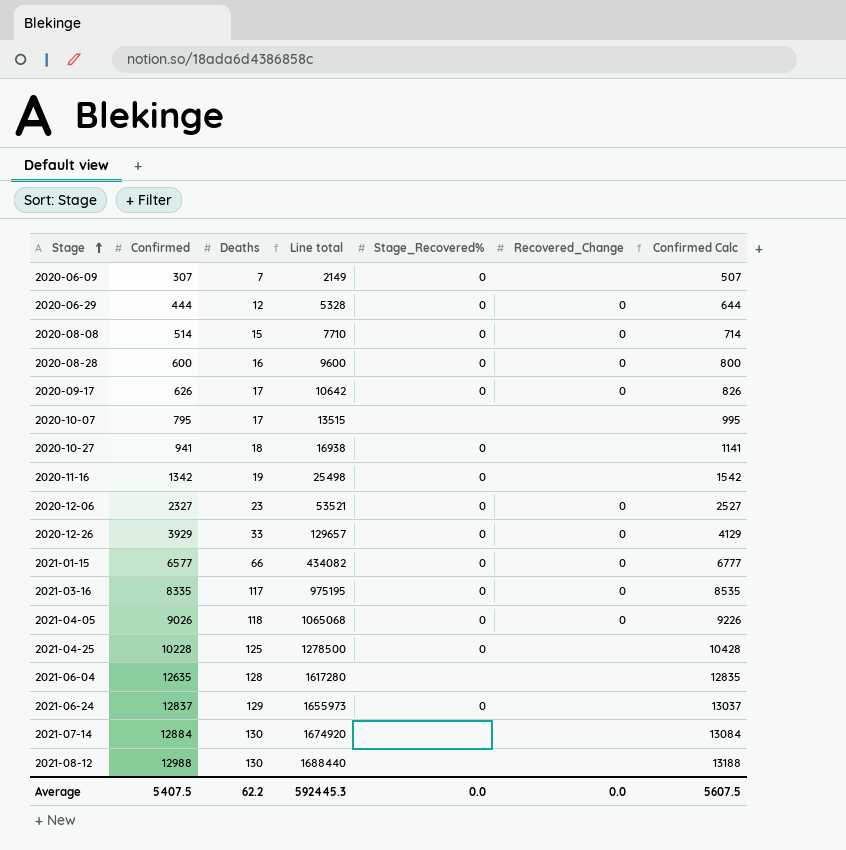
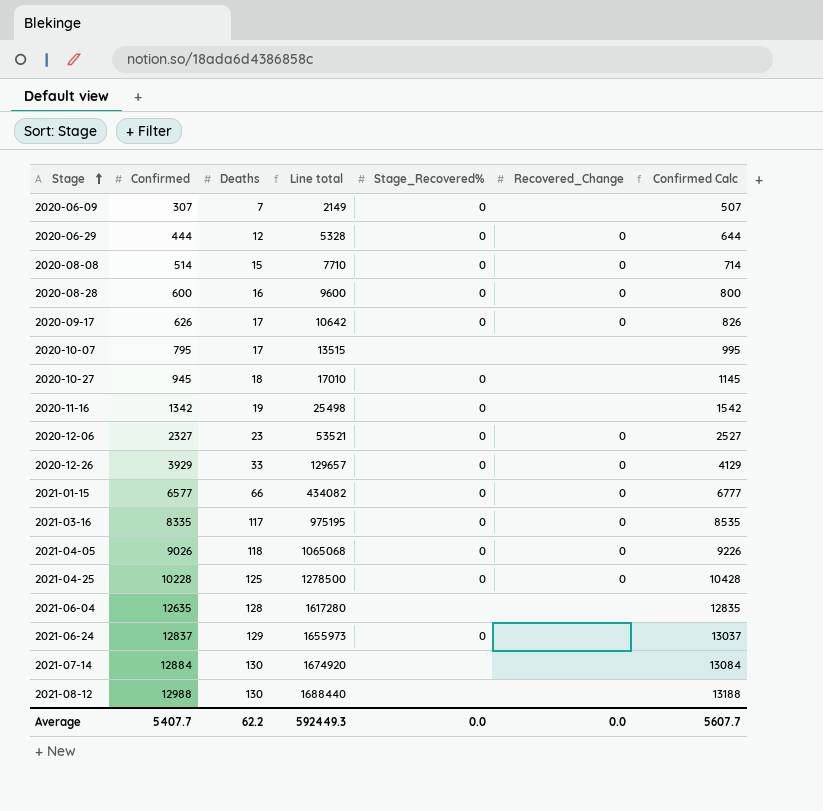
2020-10-27 | Confirmed: 941 -> 945
2020-10-27 | Line total: 16938 -> 17010
2020-10-27 | Confirmed Calc: 1141 -> 1145
2021-04-25 | Recovered_Change: none -> 0
Average | Confirmed: 5407.5 -> 5407.7
Average | Line total: 592445.3 -> 592449.3
Average | Confirmed Calc: 5607.5 -> 5607.7

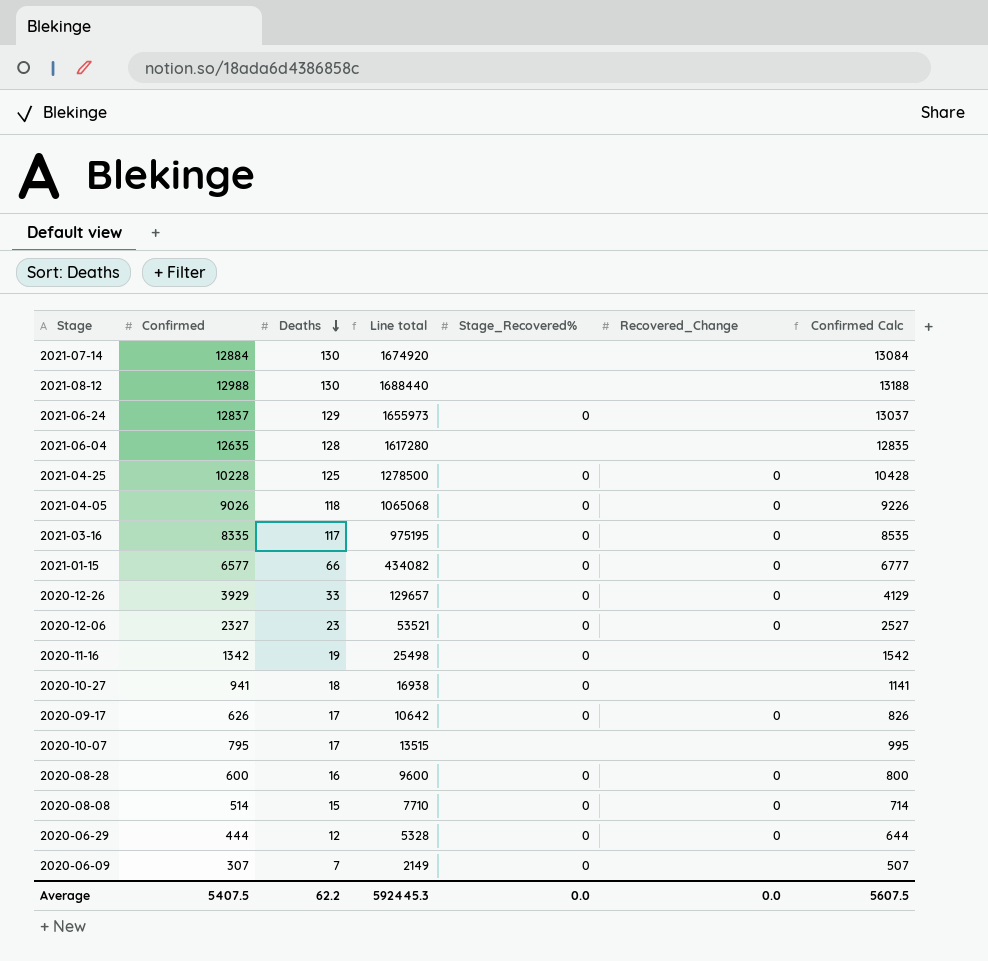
row order: Stage ascending -> Deaths descending
2020-10-27 | Confirmed: 945 -> 941
2020-10-27 | Line total: 17010 -> 16938
2020-10-27 | Confirmed Calc: 1145 -> 1141
Average | Confirmed: 5407.7 -> 5407.5
Average | Line total: 592449.3 -> 592445.3
Average | Confirmed Calc: 5607.7 -> 5607.5

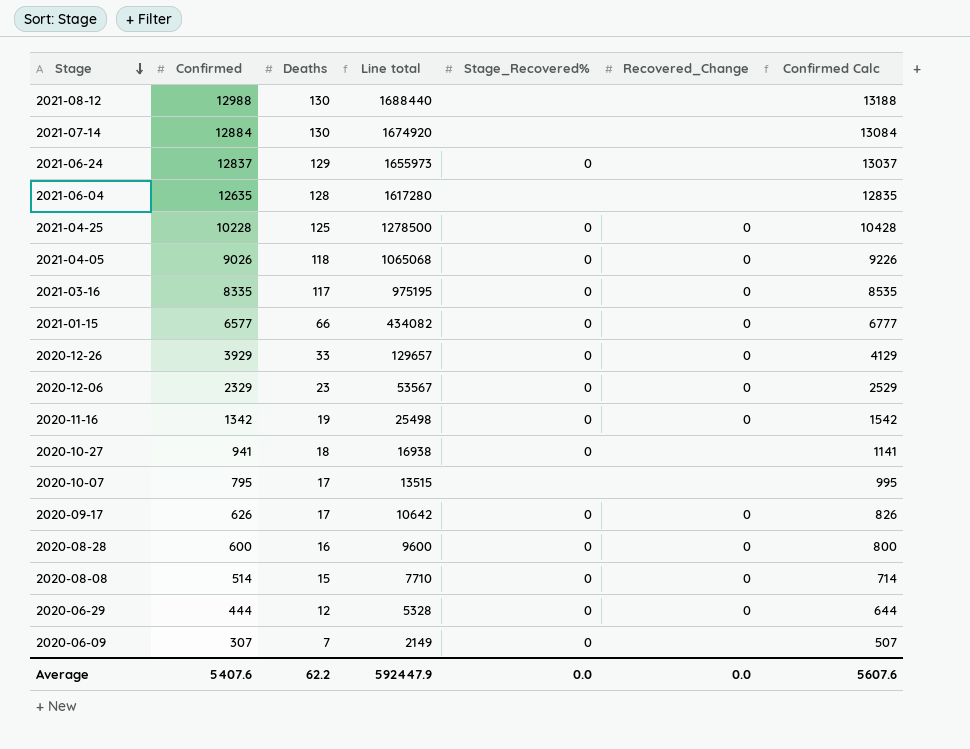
row order: Deaths descending -> Stage descending
2020-12-06 | Confirmed: 2327 -> 2329
2020-12-06 | Line total: 53521 -> 53567
2020-12-06 | Confirmed Calc: 2527 -> 2529
2020-11-16 | Recovered_Change: none -> 0
Average | Confirmed: 5407.5 -> 5407.6
Average | Line total: 592445.3 -> 592447.9
Average | Confirmed Calc: 5607.5 -> 5607.6

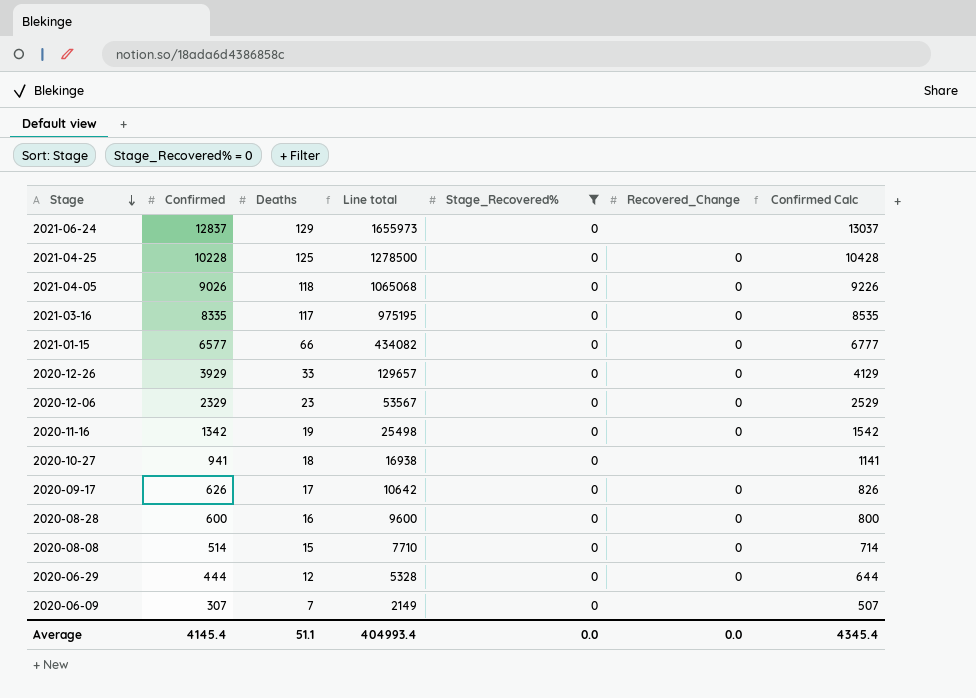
filter: none -> Stage_Recovered% = 0
Average | Confirmed: 5407.6 -> 4145.4
Average | Deaths: 62.2 -> 51.1
Average | Line total: 592447.9 -> 404993.4
Average | Confirmed Calc: 5607.6 -> 4345.4

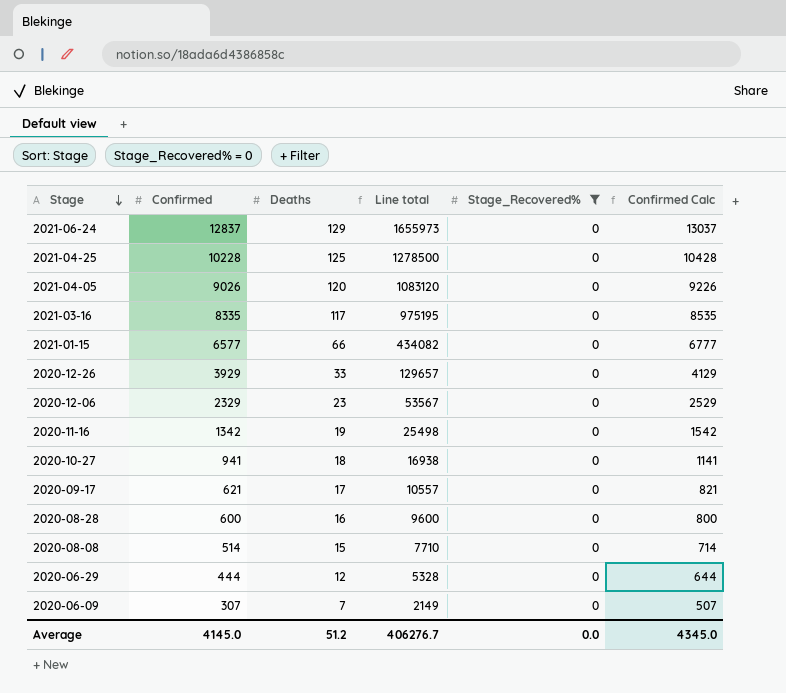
column Recovered_Change | position: 6 -> none
2021-04-05 | Deaths: 118 -> 120
2021-04-05 | Line total: 1065068 -> 1083120
2020-09-17 | Confirmed: 626 -> 621
2020-09-17 | Line total: 10642 -> 10557
2020-09-17 | Confirmed Calc: 826 -> 821
Average | Confirmed: 4145.4 -> 4145.0
Average | Deaths: 51.1 -> 51.2
Average | Line total: 404993.4 -> 406276.7
Average | Confirmed Calc: 4345.4 -> 4345.0

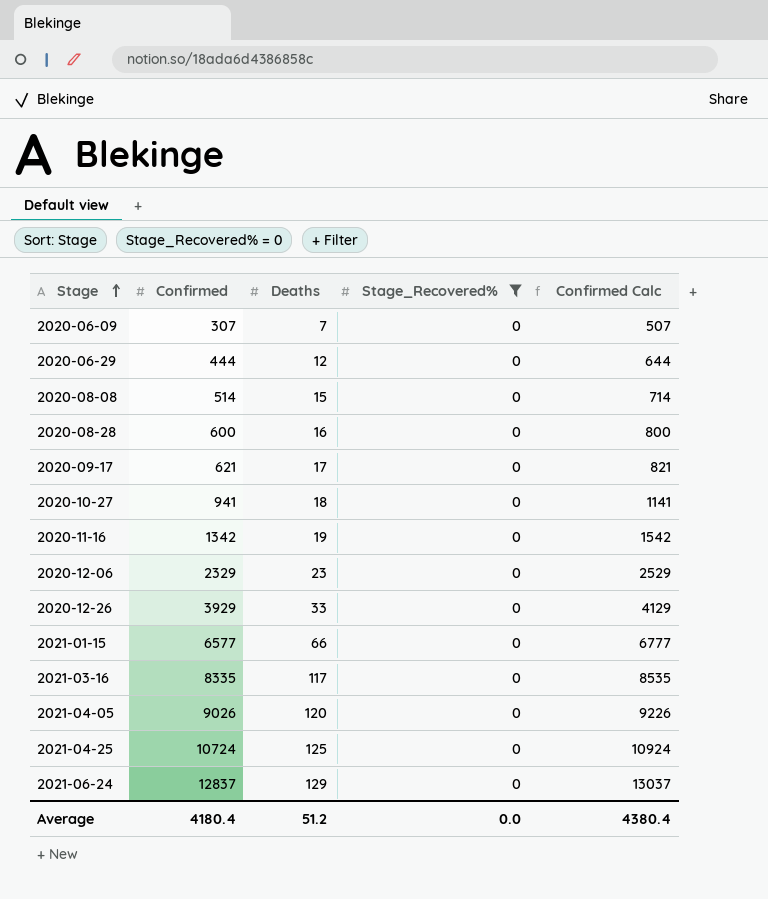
row order: Stage descending -> Stage ascending
column Line total | formula: [Confirmed] * [Deaths] -> none
2021-04-25 | Confirmed: 10228 -> 10724
2021-04-25 | Confirmed Calc: 10428 -> 10924
Average | Confirmed: 4145.0 -> 4180.4
Average | Confirmed Calc: 4345.0 -> 4380.4

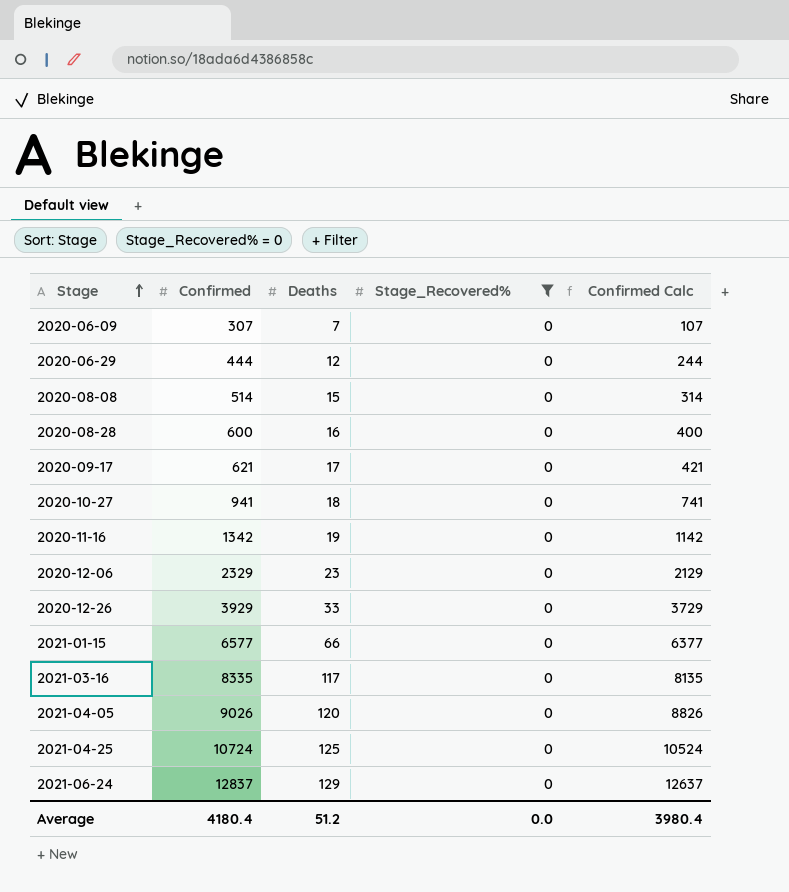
column Confirmed Calc | formula: [Confirmed] + 200 -> [Confirmed] - 200
Average | Confirmed Calc: 4380.4 -> 3980.4

